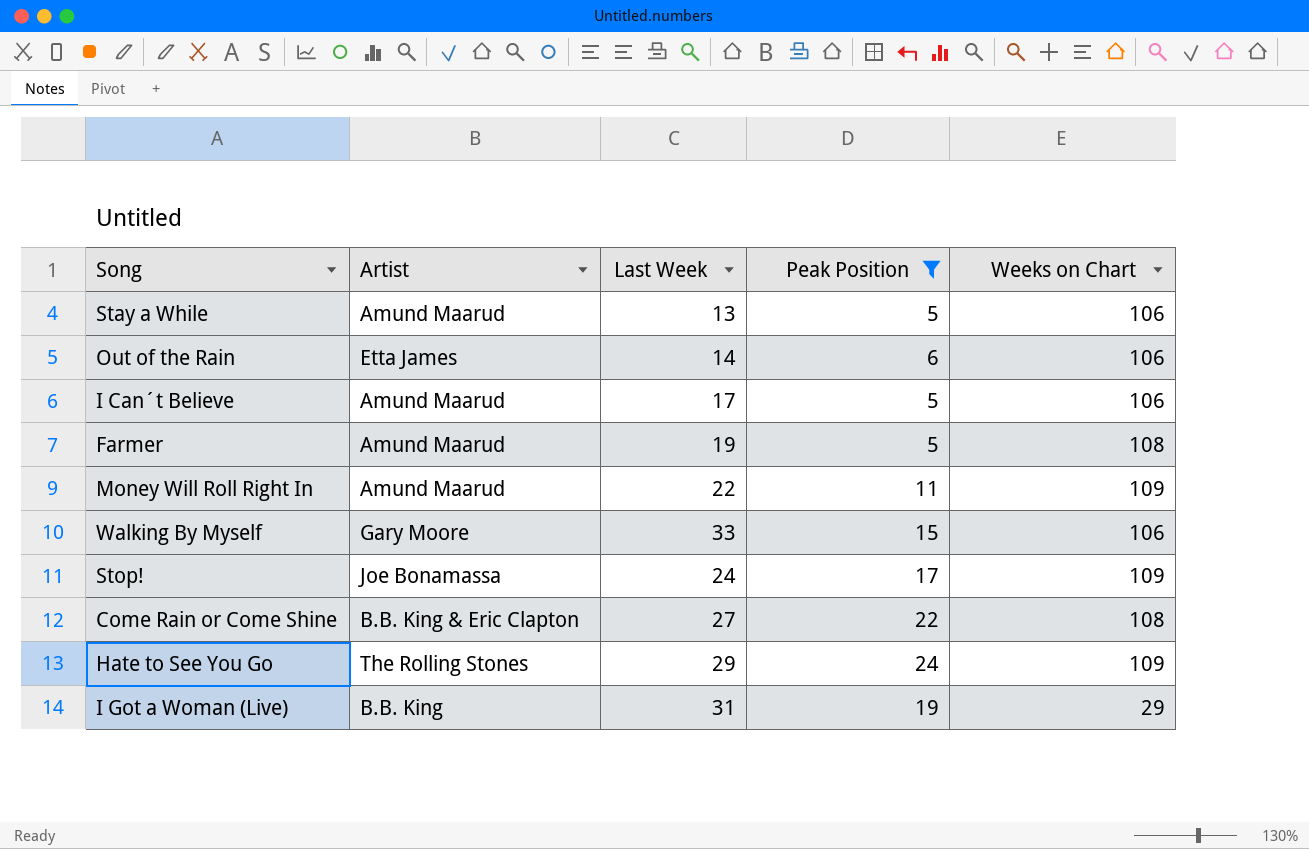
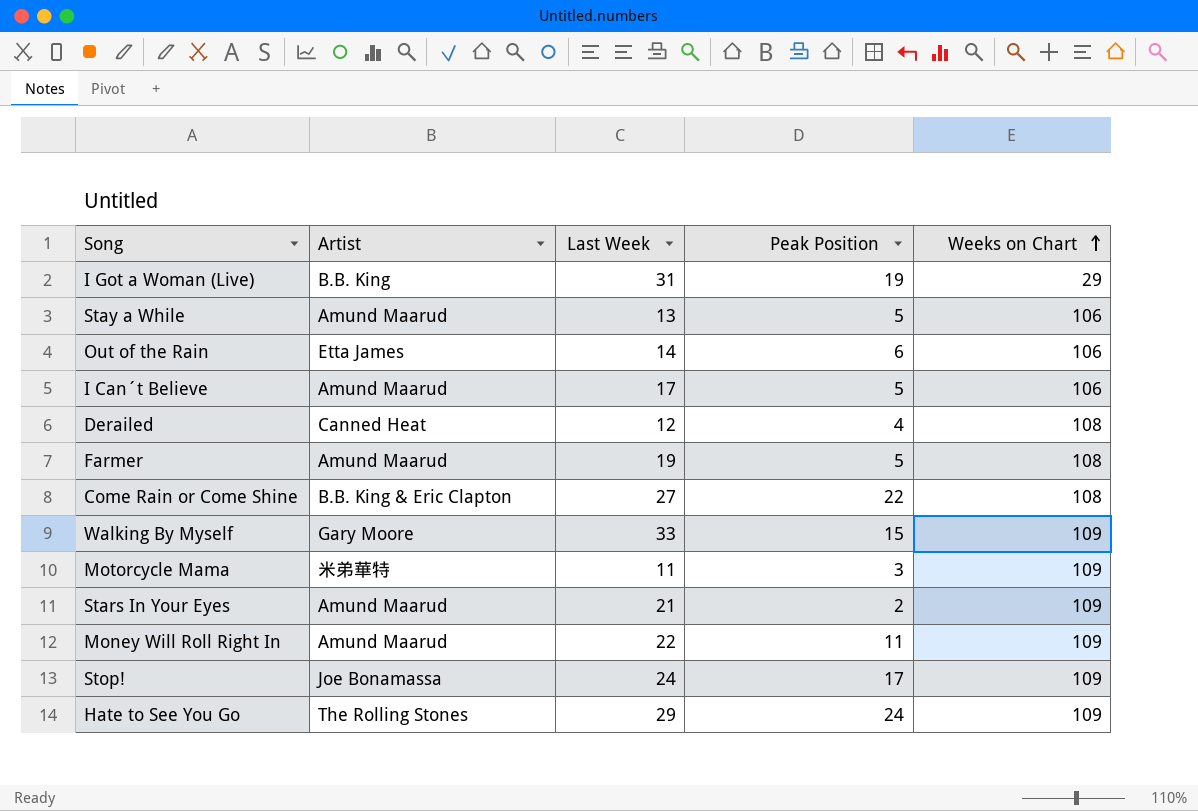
filter: Peak Position >= 5 -> none
row order: none -> Weeks on Chart ascending
Walking By Myself | Weeks on Chart: 106 -> 109

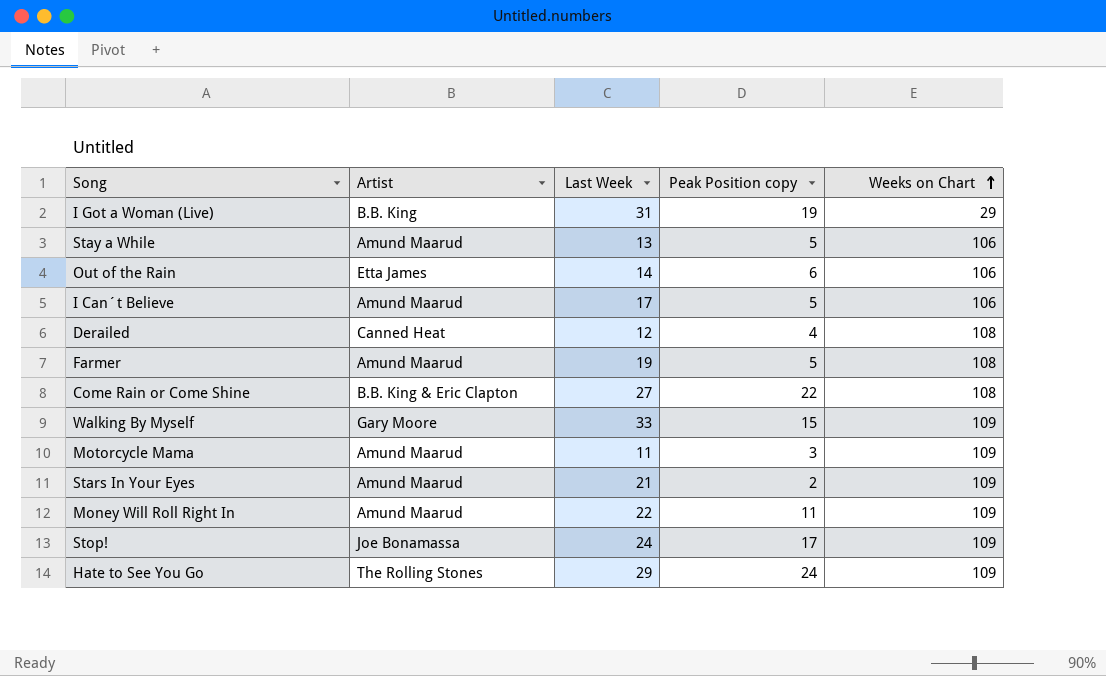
column name: Peak Position -> Peak Position copy
Motorcycle Mama | Artist: 米弟華特 -> Amund Maarud

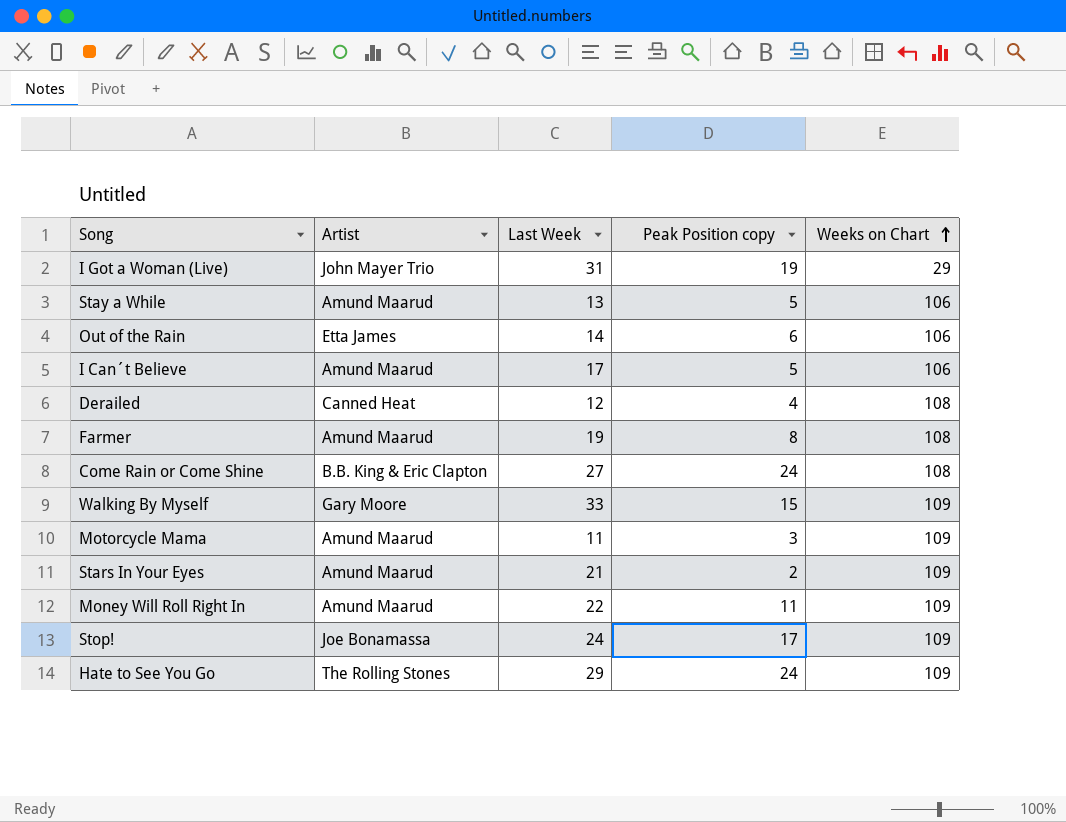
I Got a Woman (Live) | Artist: B.B. King -> John Mayer Trio
Farmer | Peak Position copy: 5 -> 8
Come Rain or Come Shine | Peak Position copy: 22 -> 24

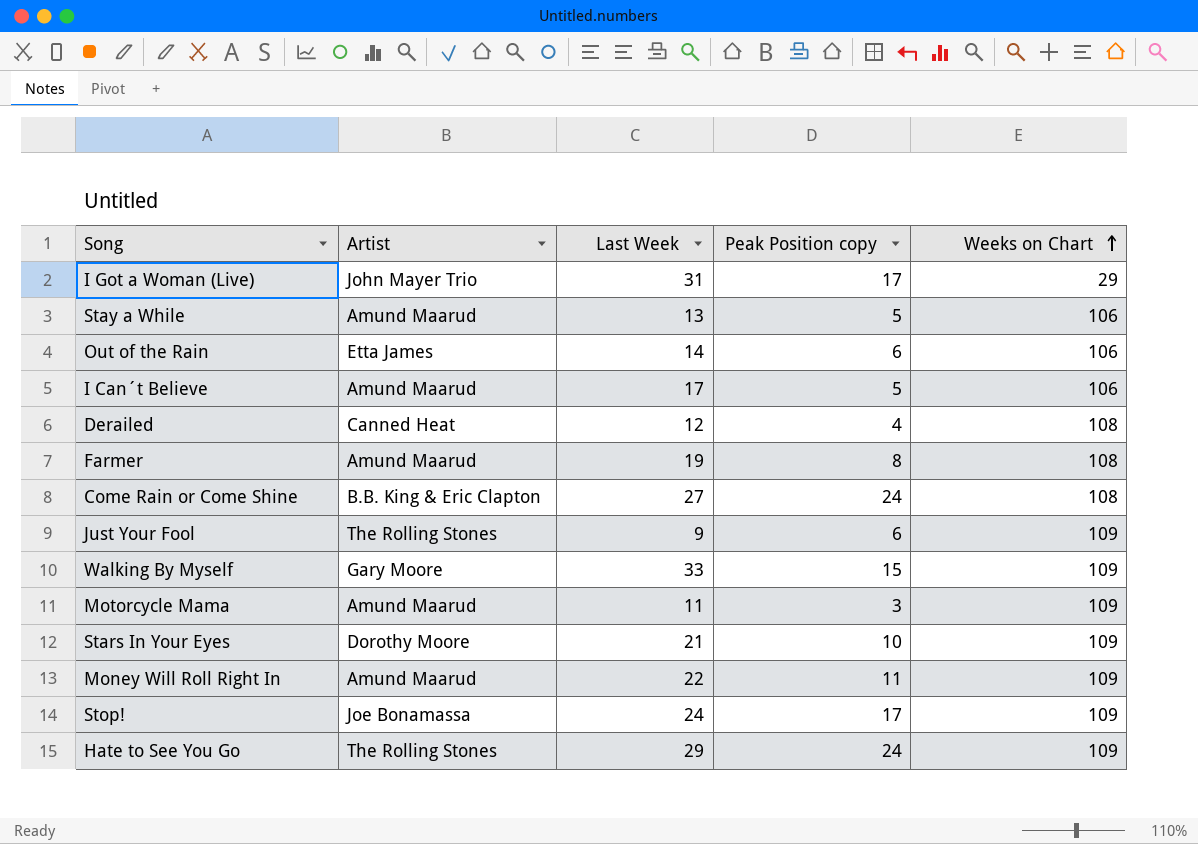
I Got a Woman (Live) | Peak Position copy: 19 -> 17
row Just Your Fool: none -> The Rolling Stones | 9 | 6 | 109
Stars In Your Eyes | Artist: Amund Maarud -> Dorothy Moore
Stars In Your Eyes | Peak Position copy: 2 -> 10

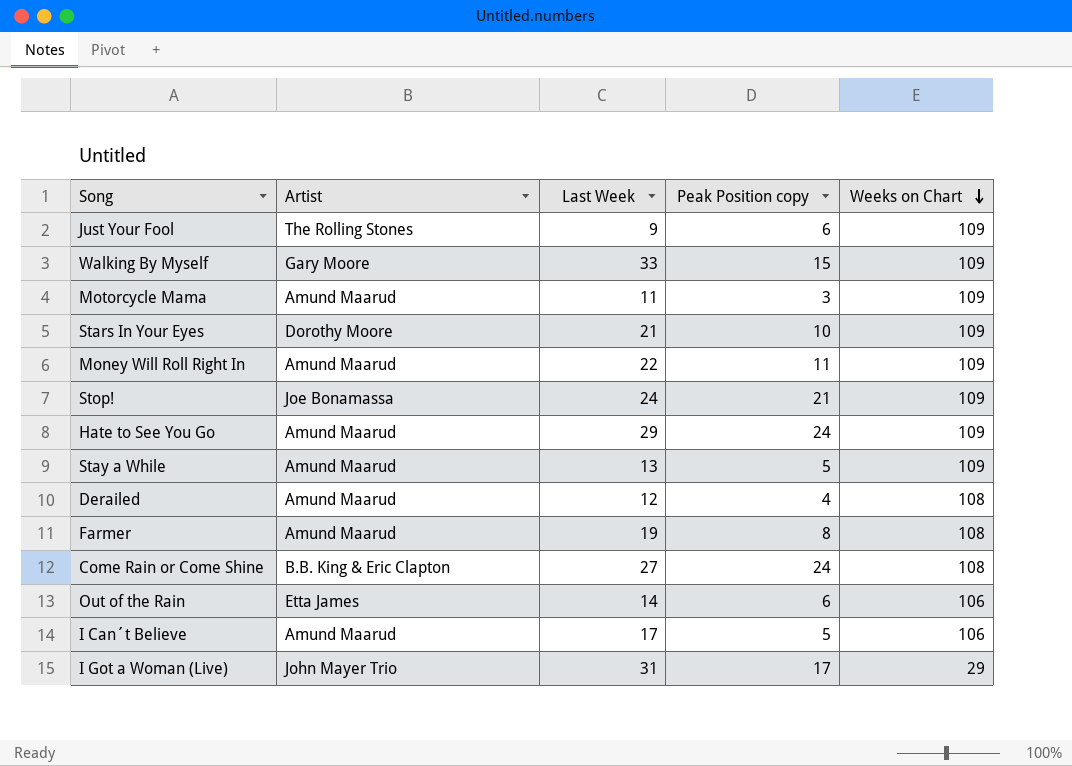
row order: Weeks on Chart ascending -> Weeks on Chart descending
Stop! | Peak Position copy: 17 -> 21
Hate to See You Go | Artist: The Rolling Stones -> Amund Maarud
Stay a While | Weeks on Chart: 106 -> 109
Derailed | Artist: Canned Heat -> Amund Maarud

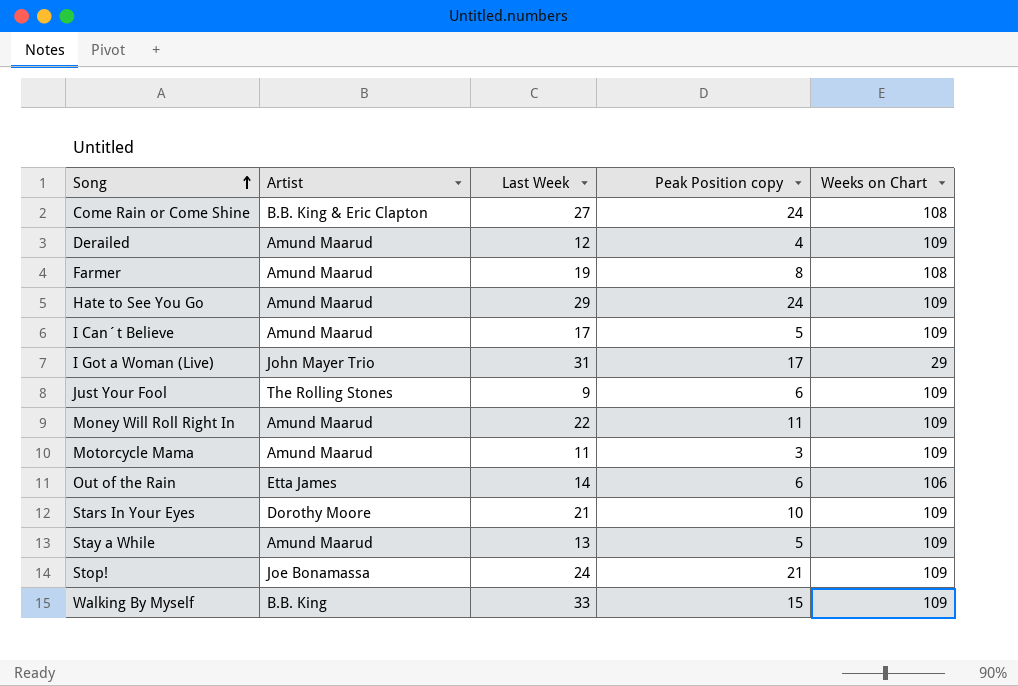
row order: Weeks on Chart descending -> Song ascending
Derailed | Weeks on Chart: 108 -> 109
I Can´t Believe | Weeks on Chart: 106 -> 109
Walking By Myself | Artist: Gary Moore -> B.B. King

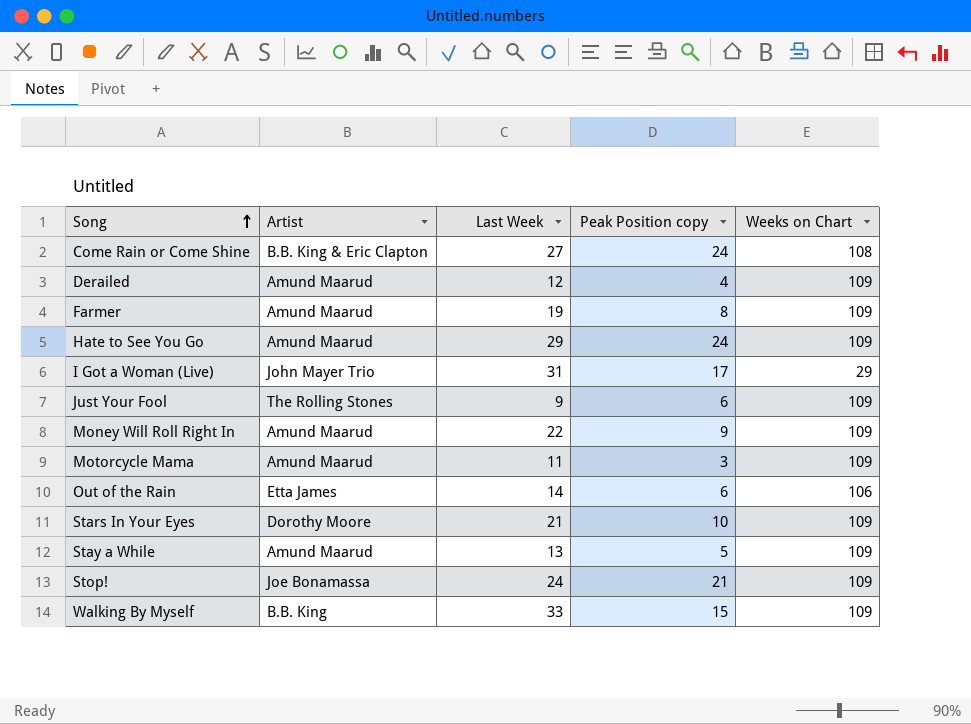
row I Can´t Believe: Amund Maarud | 17 | 5 | 109 -> none
Farmer | Weeks on Chart: 108 -> 109
Money Will Roll Right In | Peak Position copy: 11 -> 9

